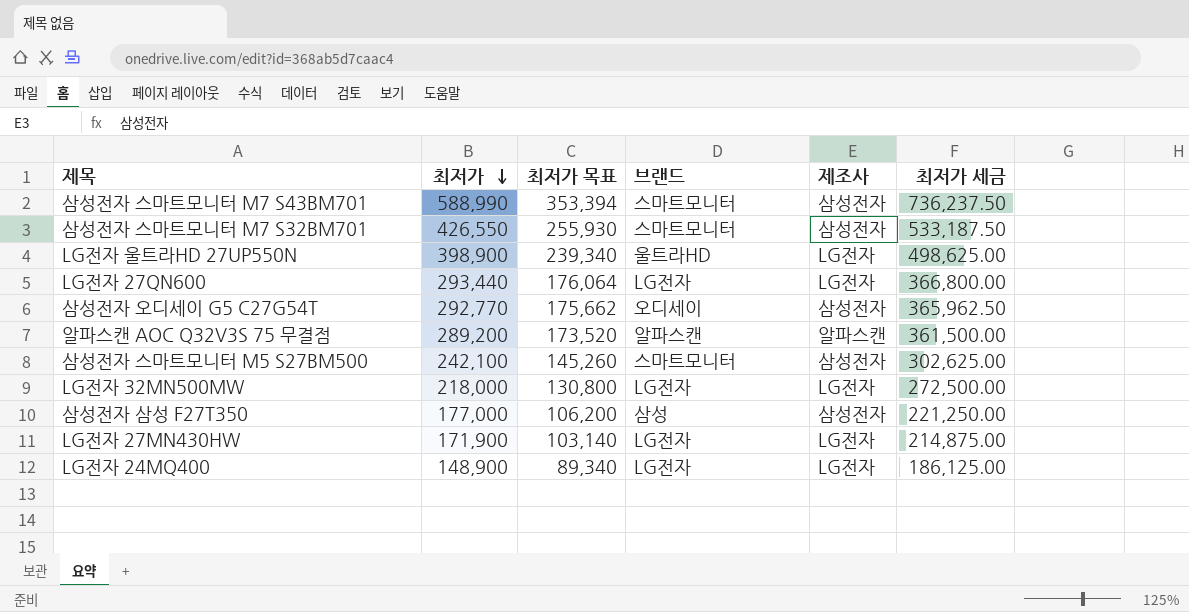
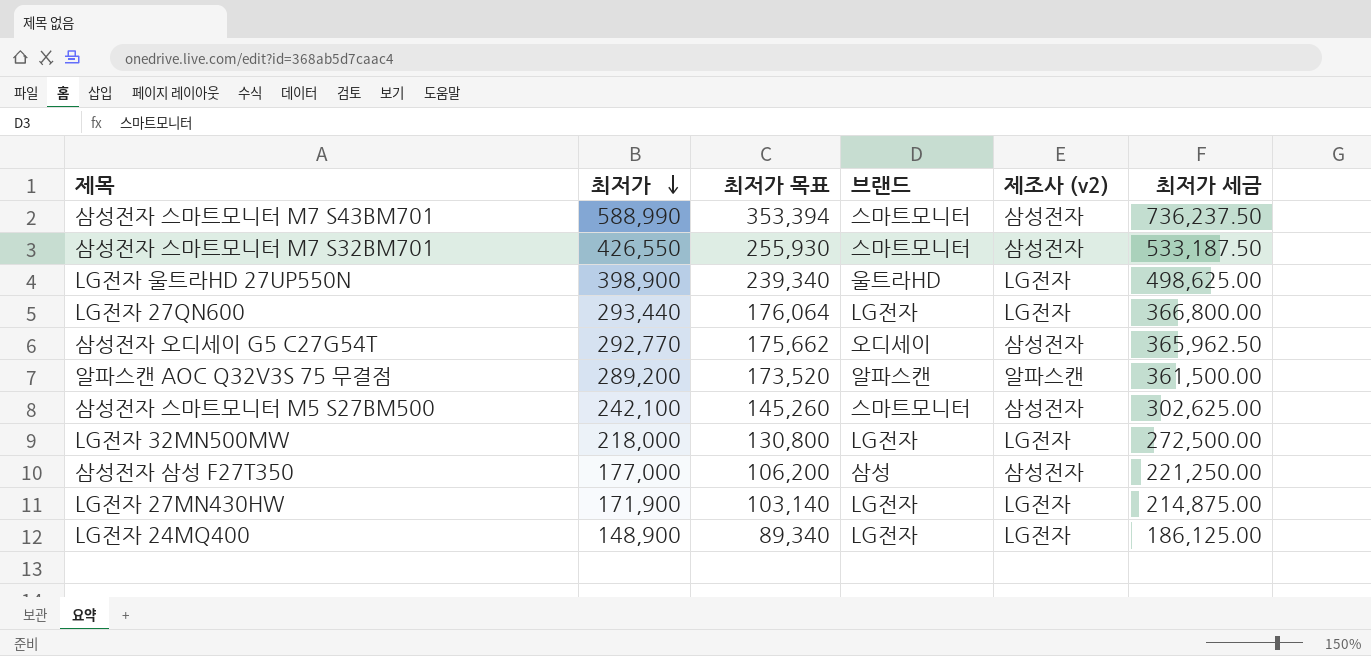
column name: 제조사 -> 제조사 (v2)

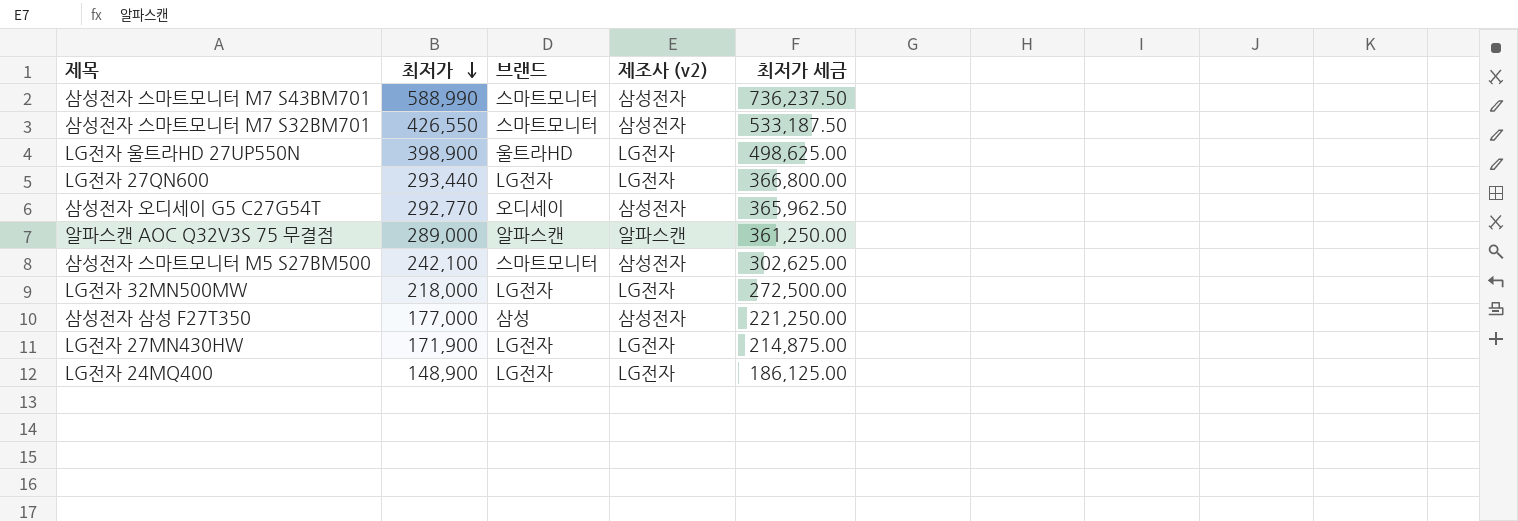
column 최저가 목표 | formula: [최저가] * 0.6 -> none
알파스캔 AOC Q32V3S 75 무결점 | 최저가: 289,200 -> 289,000
알파스캔 AOC Q32V3S 75 무결점 | 최저가 세금: 361,500.00 -> 361,250.00

